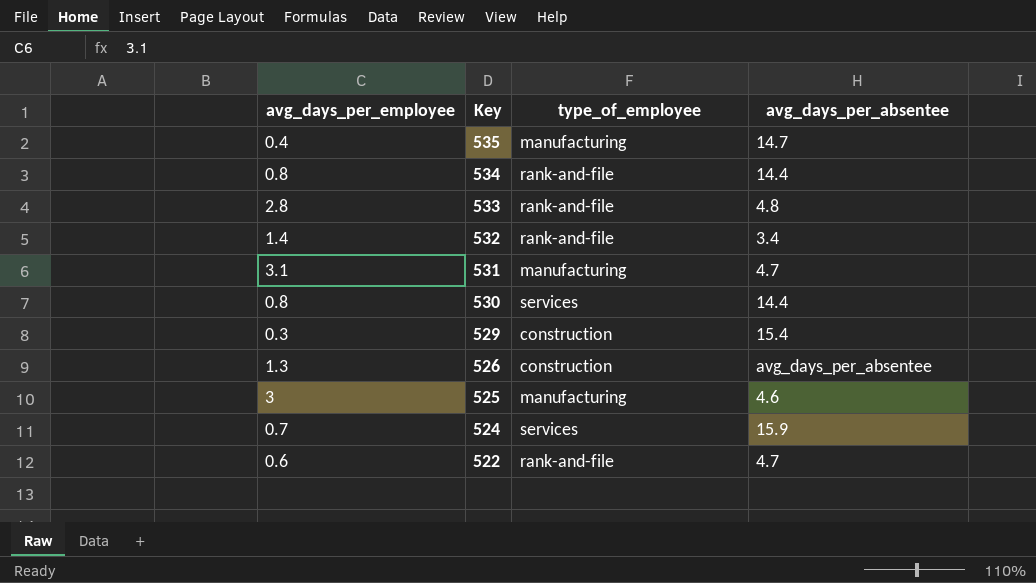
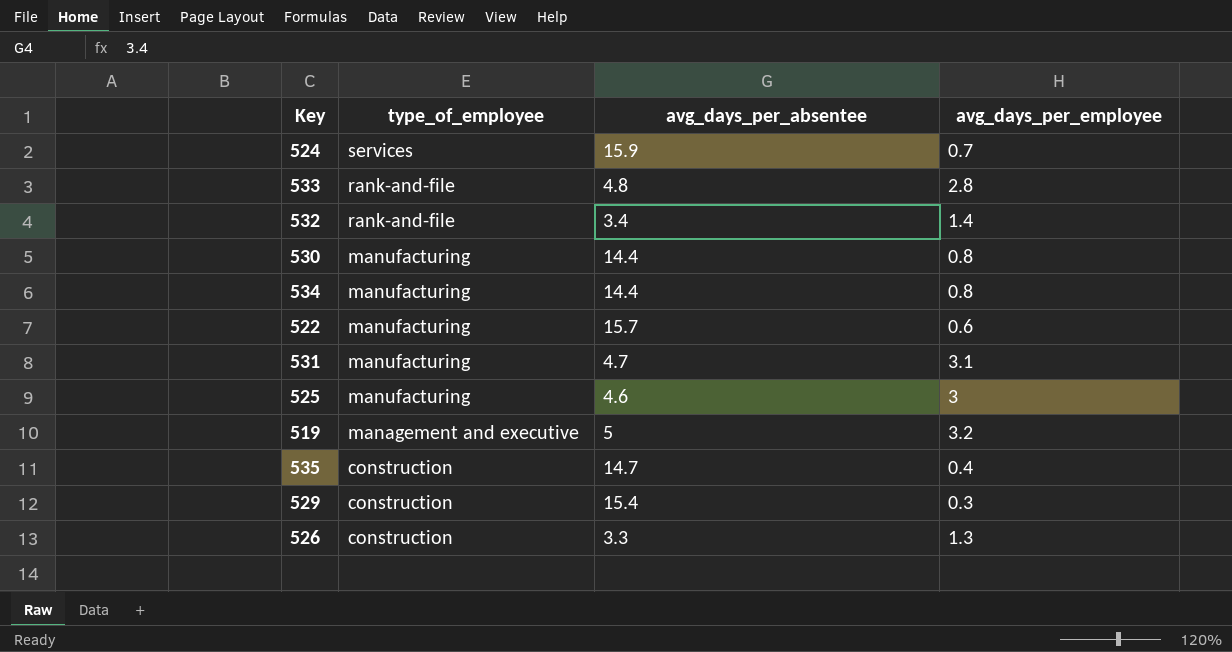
row order: Key descending -> type_of_employee descending
column avg_days_per_employee | position: 1 -> 4
530 | type_of_employee: services -> manufacturing
534 | type_of_employee: rank-and-file -> manufacturing
522 | type_of_employee: rank-and-file -> manufacturing
522 | avg_days_per_absentee: 4.7 -> 15.7
row 519: none -> management and executive | 5 | 3.2
535 | type_of_employee: manufacturing -> construction
526 | avg_days_per_absentee: avg_days_per_absentee -> 3.3

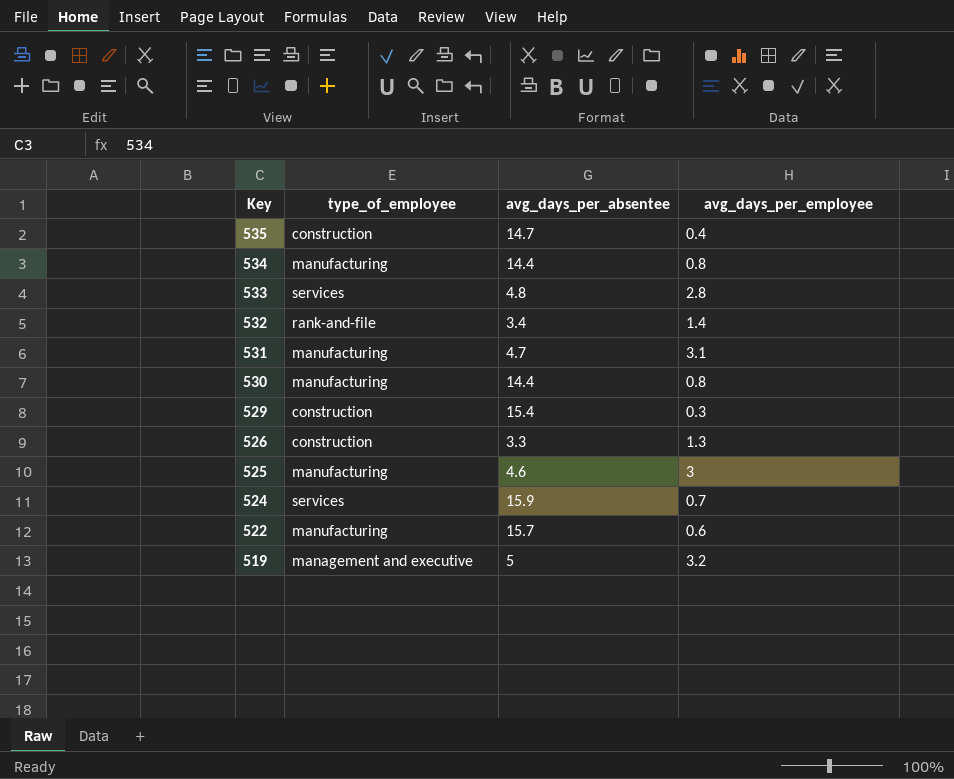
row order: type_of_employee descending -> Key descending
533 | type_of_employee: rank-and-file -> services

